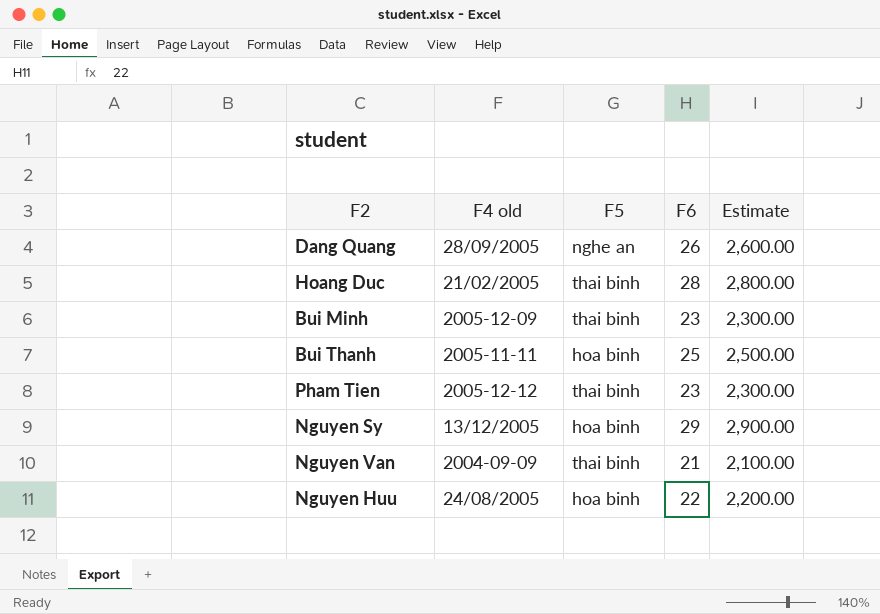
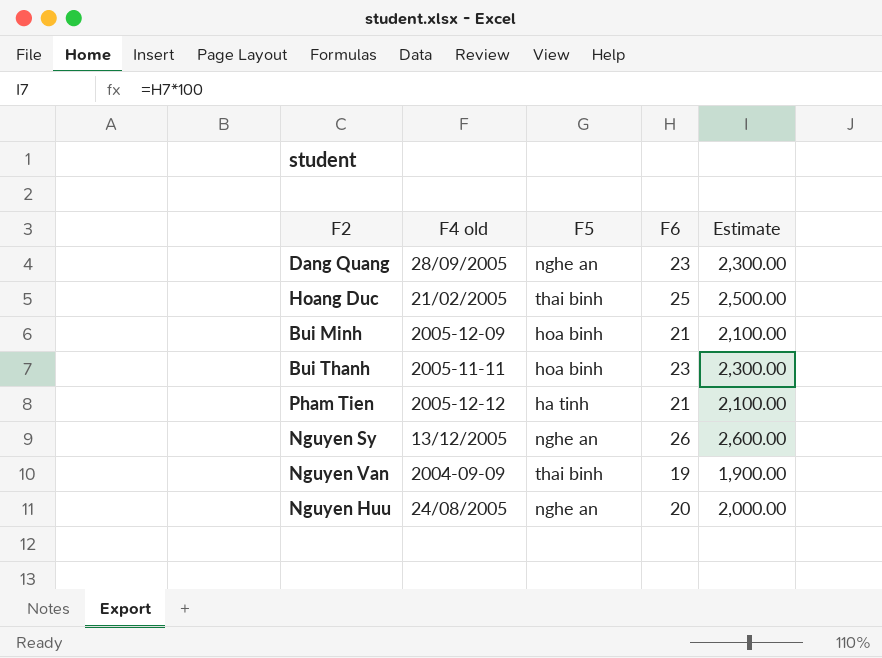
Dang Quang | F6: 26 -> 23
Dang Quang | Estimate: 2,600.00 -> 2,300.00
Hoang Duc | F6: 28 -> 25
Hoang Duc | Estimate: 2,800.00 -> 2,500.00
Bui Minh | F5: thai binh -> hoa binh
Bui Minh | F6: 23 -> 21
Bui Minh | Estimate: 2,300.00 -> 2,100.00
Bui Thanh | F6: 25 -> 23
Bui Thanh | Estimate: 2,500.00 -> 2,300.00
Pham Tien | F5: thai binh -> ha tinh
Pham Tien | F6: 23 -> 21
Pham Tien | Estimate: 2,300.00 -> 2,100.00
Nguyen Sy | F5: hoa binh -> nghe an
Nguyen Sy | F6: 29 -> 26
Nguyen Sy | Estimate: 2,900.00 -> 2,600.00
Nguyen Van | F6: 21 -> 19
Nguyen Van | Estimate: 2,100.00 -> 1,900.00
Nguyen Huu | F5: hoa binh -> nghe an
Nguyen Huu | F6: 22 -> 20
Nguyen Huu | Estimate: 2,200.00 -> 2,000.00

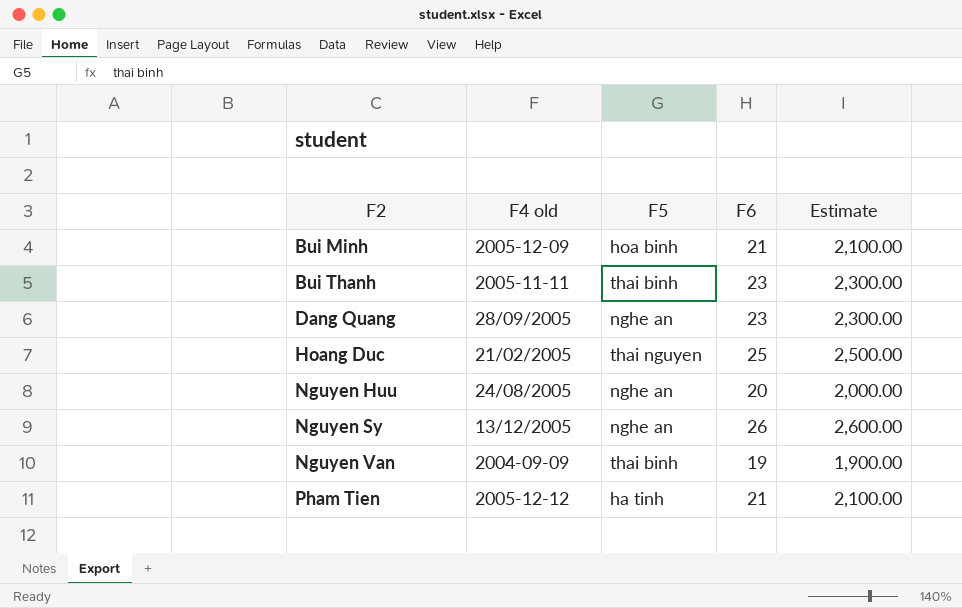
row order: none -> F2 ascending
Bui Thanh | F5: hoa binh -> thai binh
Hoang Duc | F5: thai binh -> thai nguyen

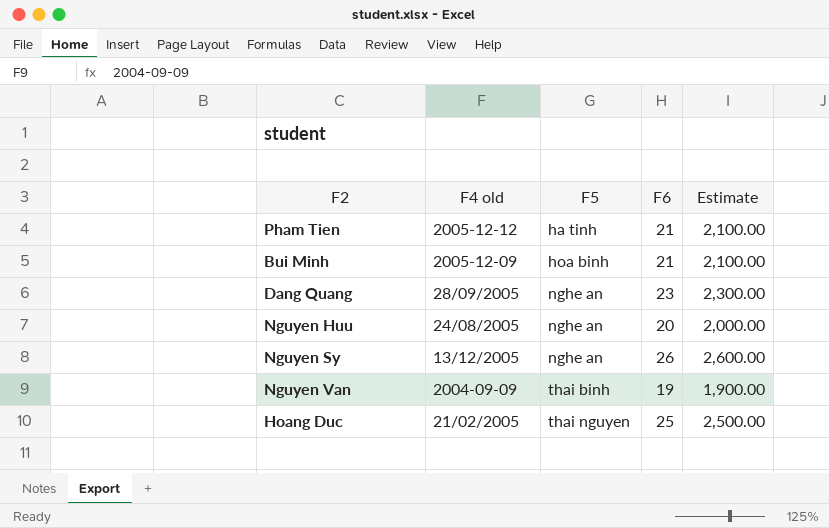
row order: F2 ascending -> F5 ascending
row Bui Thanh: 2005-11-11 | thai binh | 23 | 2,300.00 -> none

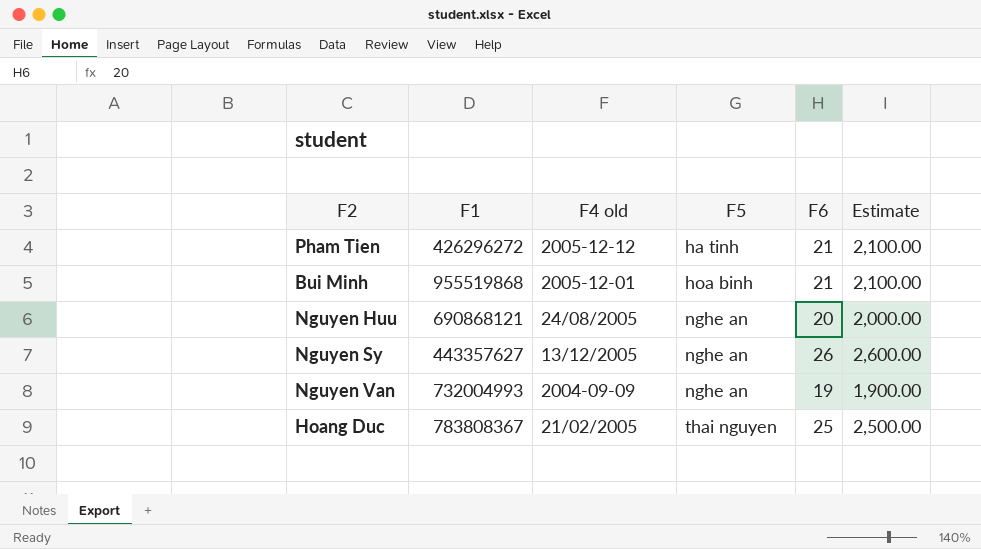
column F1 | position: none -> 2
row Dang Quang: 28/09/2005 | nghe an | 23 | 2,300.00 -> none
Bui Minh | F4 old: 2005-12-09 -> 2005-12-01
Nguyen Van | F5: thai binh -> nghe an

